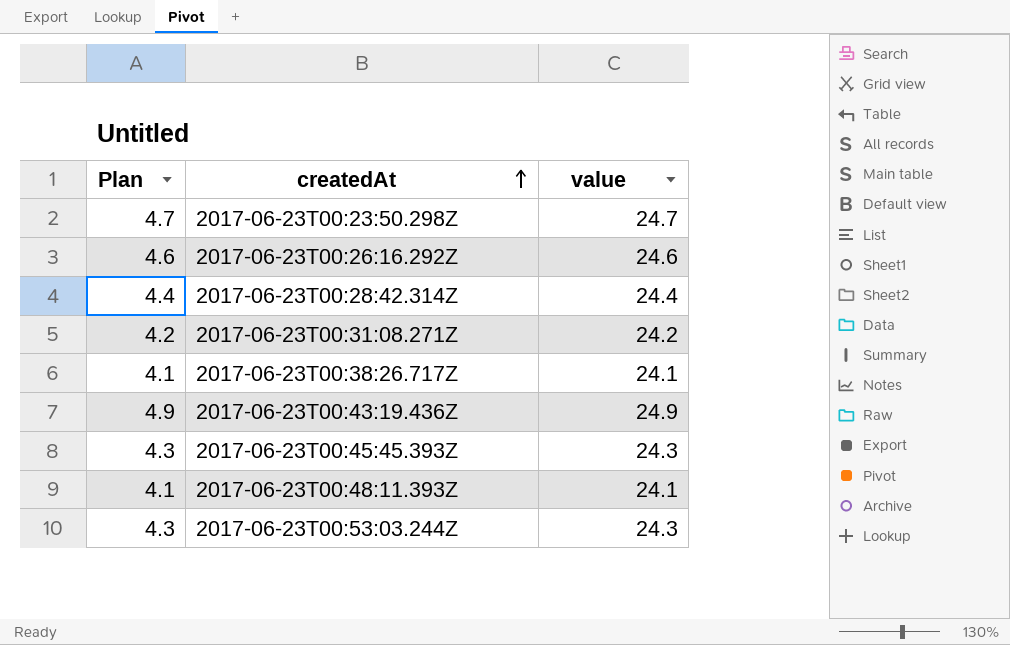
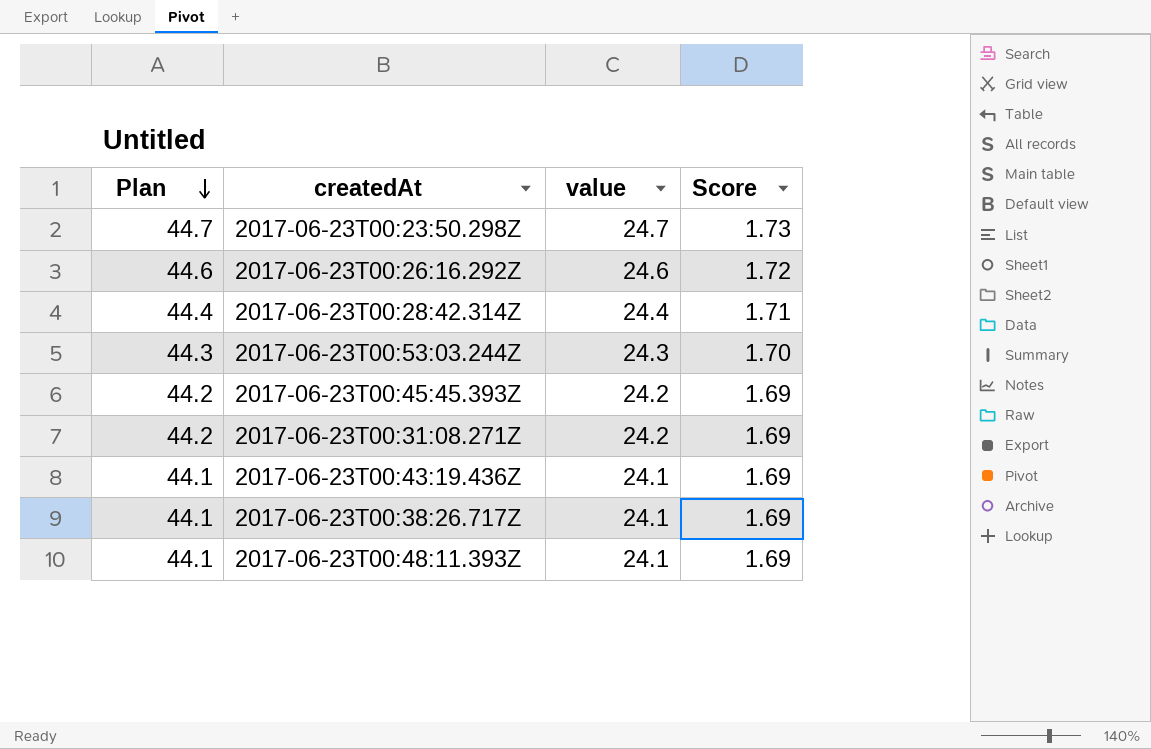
row order: createdAt ascending -> Plan descending
column Plan | formula: [value] - 20 -> [value] + 20
column Score | formula: none -> [value] * 0.07
2017-06-23T00:45:45.393Z | value: 24.3 -> 24.2
2017-06-23T00:43:19.436Z | value: 24.9 -> 24.1

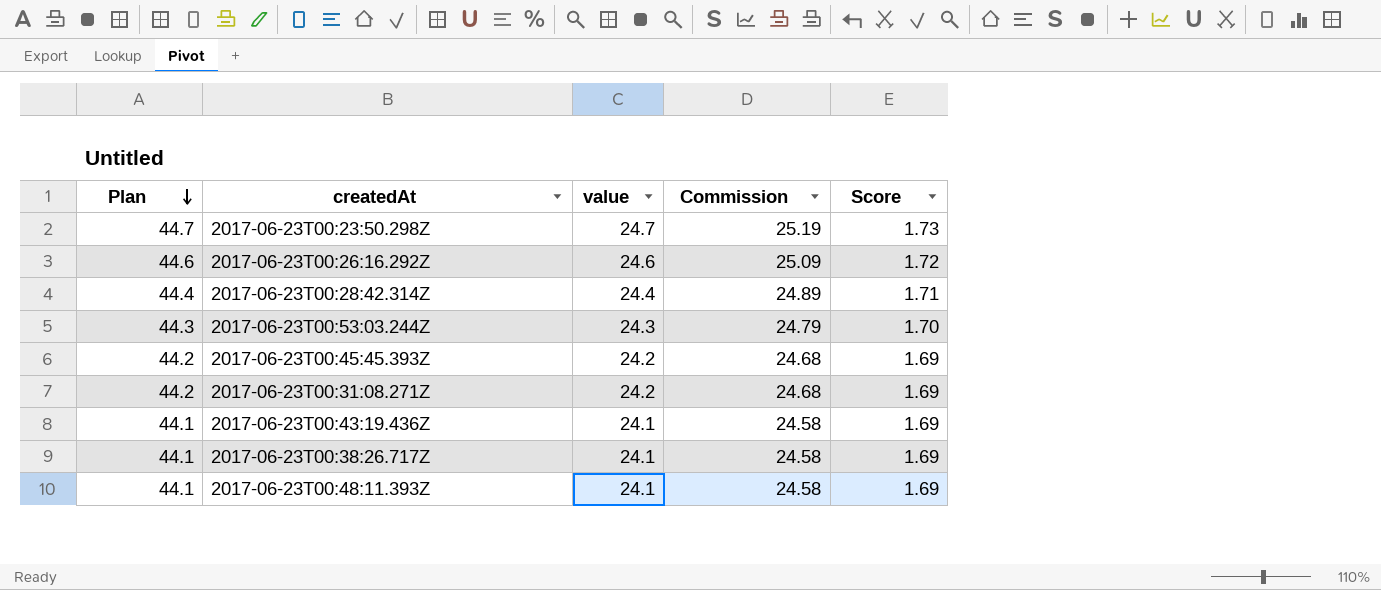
column Commission | formula: none -> [value] * 1.02

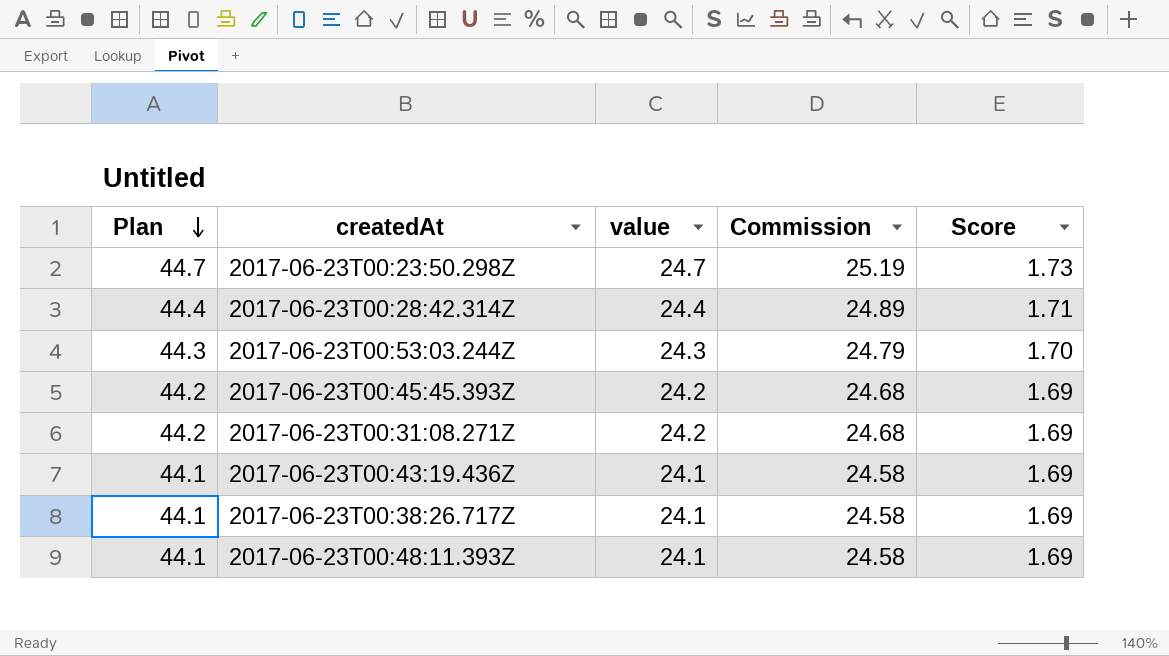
row 2017-06-23T00:26:16.292Z: 44.6 | 24.6 | 25.09 | 1.72 -> none

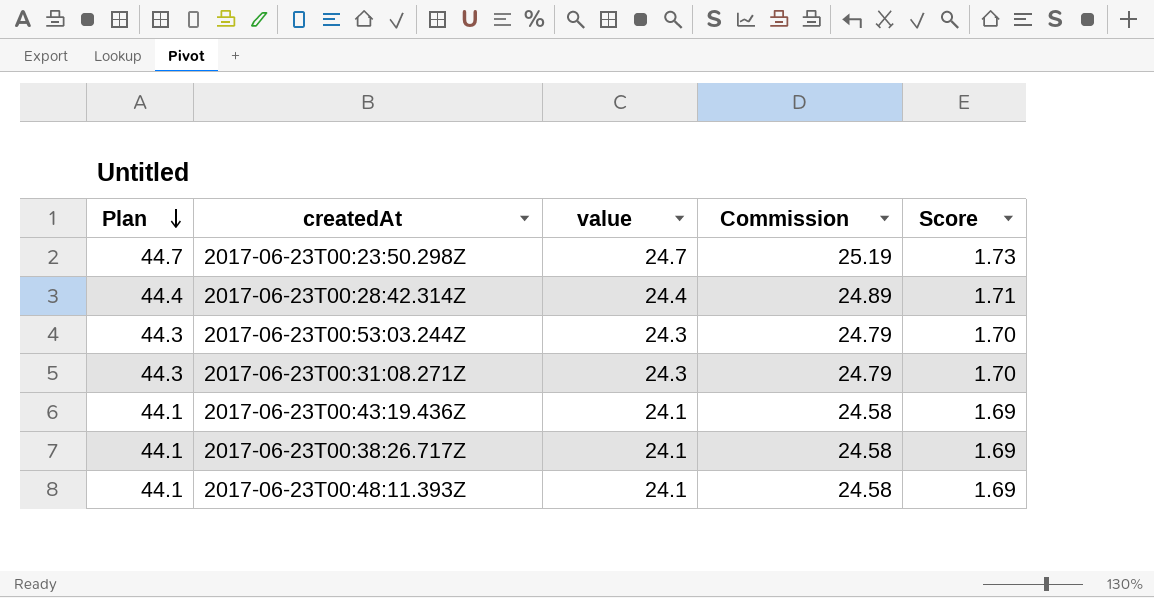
row 2017-06-23T00:45:45.393Z: 44.2 | 24.2 | 24.68 | 1.69 -> none
2017-06-23T00:31:08.271Z | Plan: 44.2 -> 44.3
2017-06-23T00:31:08.271Z | value: 24.2 -> 24.3
2017-06-23T00:31:08.271Z | Commission: 24.68 -> 24.79
2017-06-23T00:31:08.271Z | Score: 1.69 -> 1.70

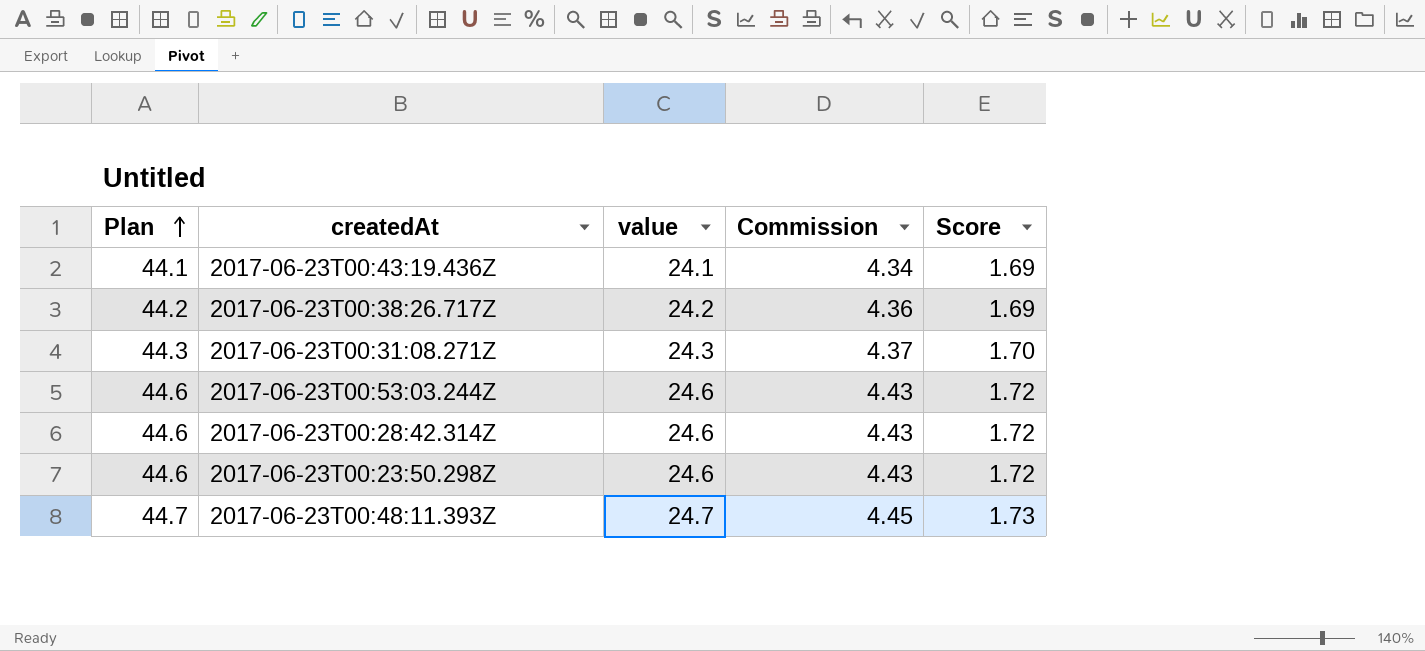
row order: Plan descending -> Plan ascending
column Commission | formula: [value] * 1.02 -> [value] * 0.18
2017-06-23T00:38:26.717Z | Plan: 44.1 -> 44.2
2017-06-23T00:38:26.717Z | value: 24.1 -> 24.2
2017-06-23T00:53:03.244Z | Plan: 44.3 -> 44.6
2017-06-23T00:53:03.244Z | value: 24.3 -> 24.6
2017-06-23T00:53:03.244Z | Score: 1.70 -> 1.72
2017-06-23T00:28:42.314Z | Plan: 44.4 -> 44.6
2017-06-23T00:28:42.314Z | value: 24.4 -> 24.6
2017-06-23T00:28:42.314Z | Score: 1.71 -> 1.72
2017-06-23T00:23:50.298Z | Plan: 44.7 -> 44.6
2017-06-23T00:23:50.298Z | value: 24.7 -> 24.6
2017-06-23T00:23:50.298Z | Score: 1.73 -> 1.72
2017-06-23T00:48:11.393Z | Plan: 44.1 -> 44.7
2017-06-23T00:48:11.393Z | value: 24.1 -> 24.7
2017-06-23T00:48:11.393Z | Score: 1.69 -> 1.73

